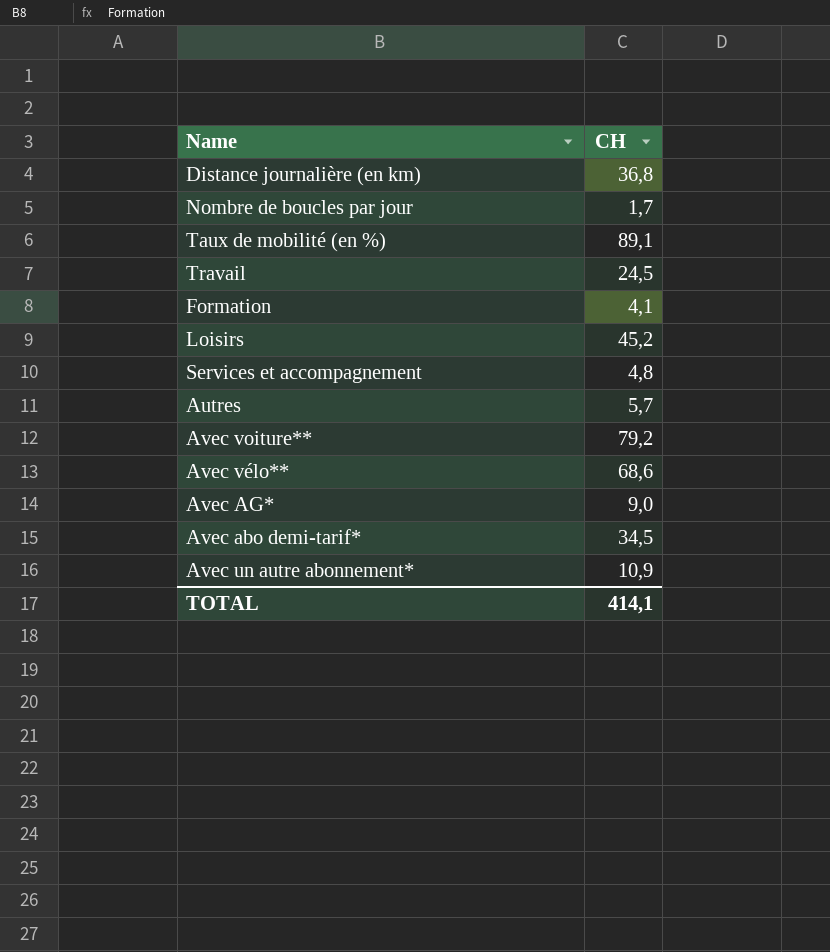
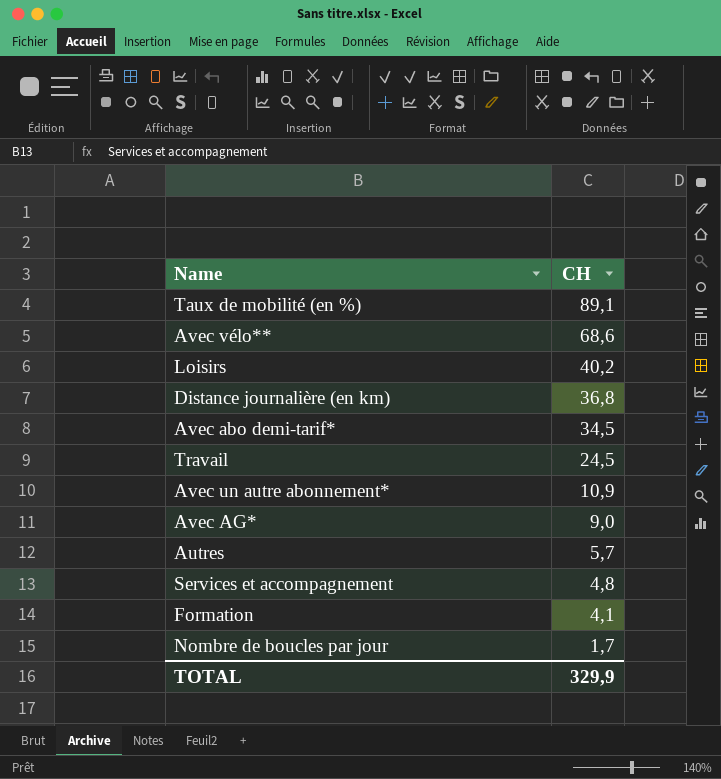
row order: none -> CH descending
row Avec voiture**: 79,2 -> none
Loisirs | CH: 45,2 -> 40,2
TOTAL | CH: 414,1 -> 329,9

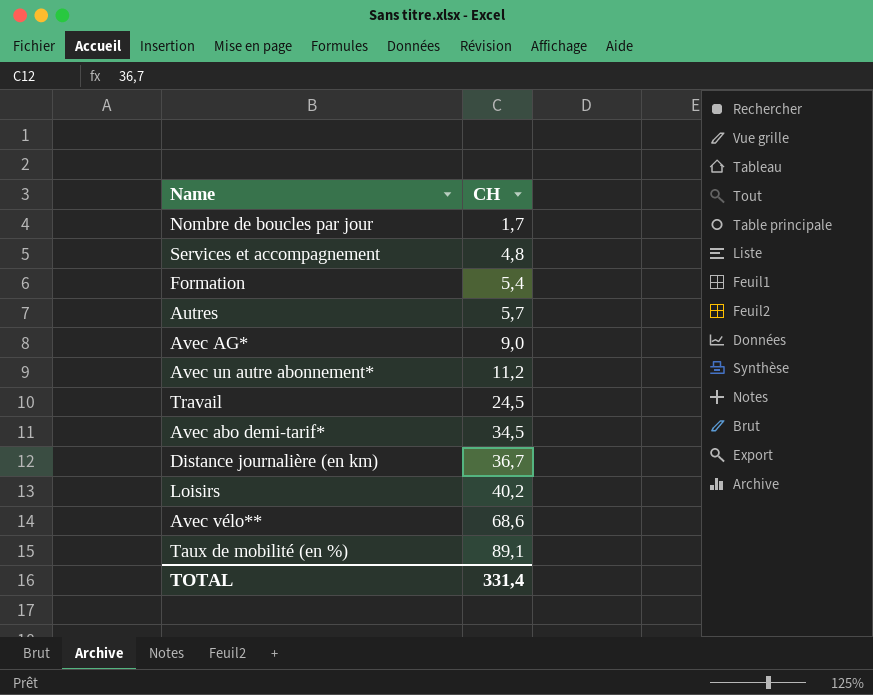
row order: CH descending -> CH ascending
Formation | CH: 4,1 -> 5,4
Avec un autre abonnement* | CH: 10,9 -> 11,2
Distance journalière (en km) | CH: 36,8 -> 36,7
TOTAL | CH: 329,9 -> 331,4

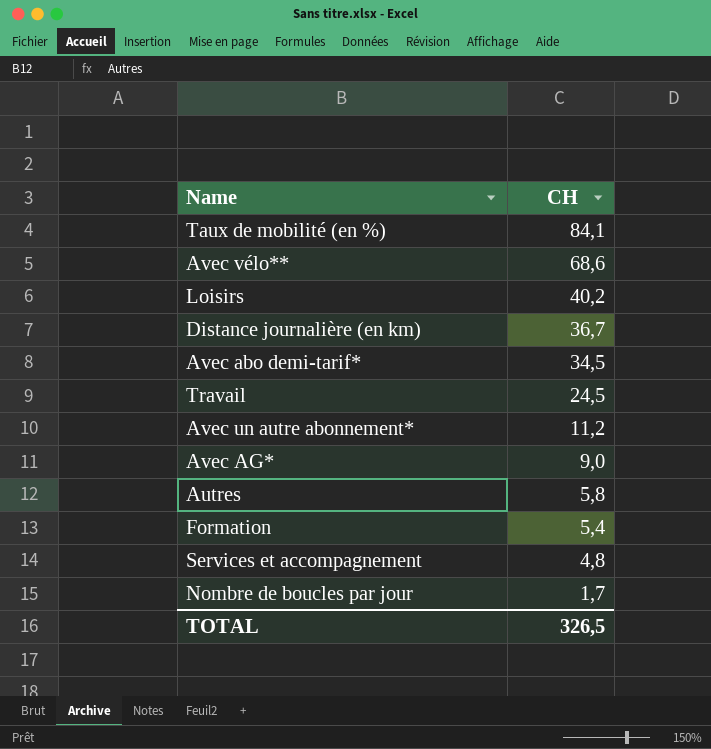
row order: CH ascending -> CH descending
Taux de mobilité (en %) | CH: 89,1 -> 84,1
Autres | CH: 5,7 -> 5,8
TOTAL | CH: 331,4 -> 326,5

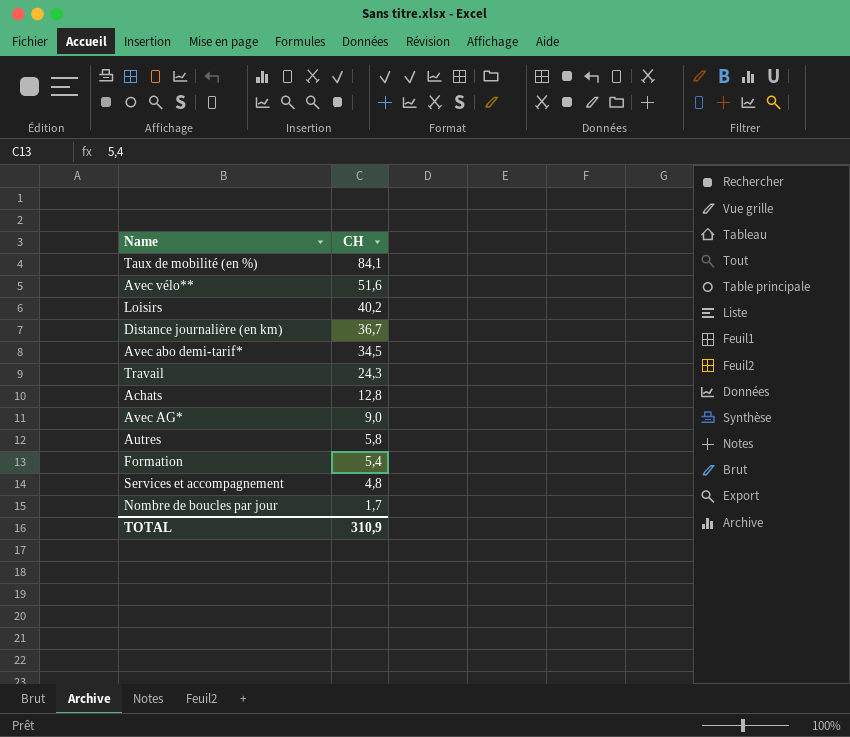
row Avec un autre abonnement*: 11,2 -> none
Avec vélo** | CH: 68,6 -> 51,6
Travail | CH: 24,5 -> 24,3
row Achats: none -> 12,8
TOTAL | CH: 326,5 -> 310,9

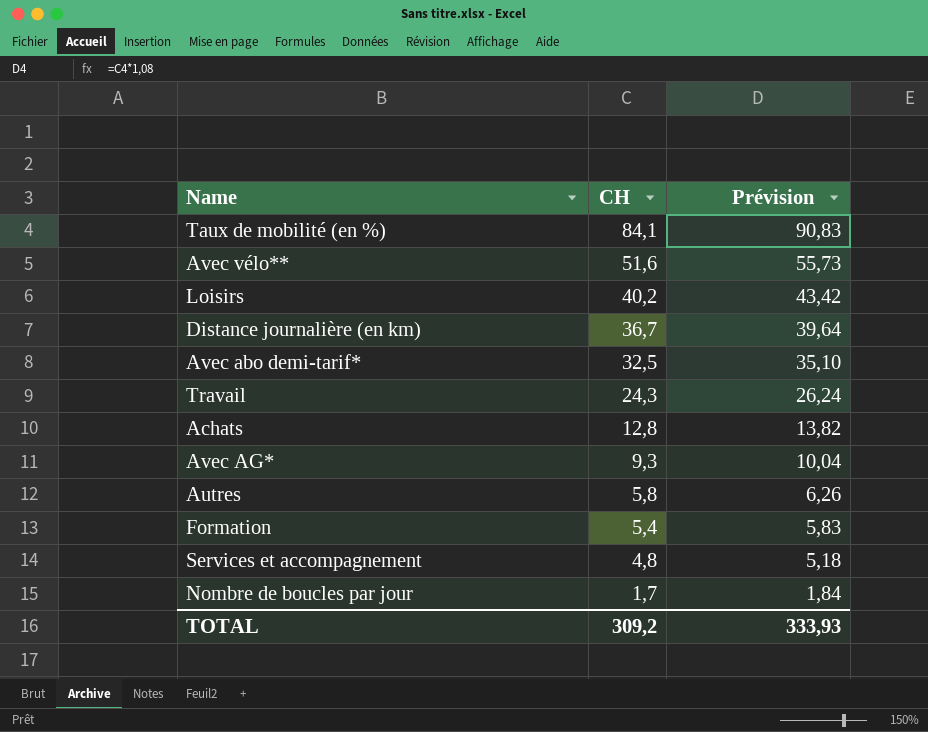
column Prévision | formula: none -> [CH] * 1,08
Avec abo demi-tarif* | CH: 34,5 -> 32,5
Avec AG* | CH: 9,0 -> 9,3
TOTAL | CH: 310,9 -> 309,2

